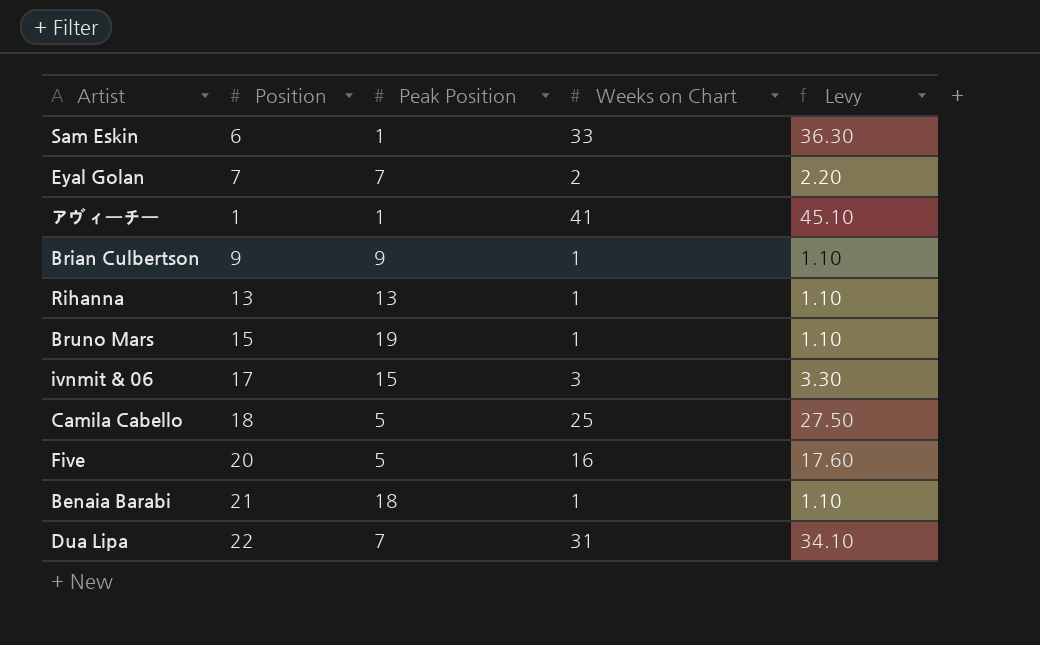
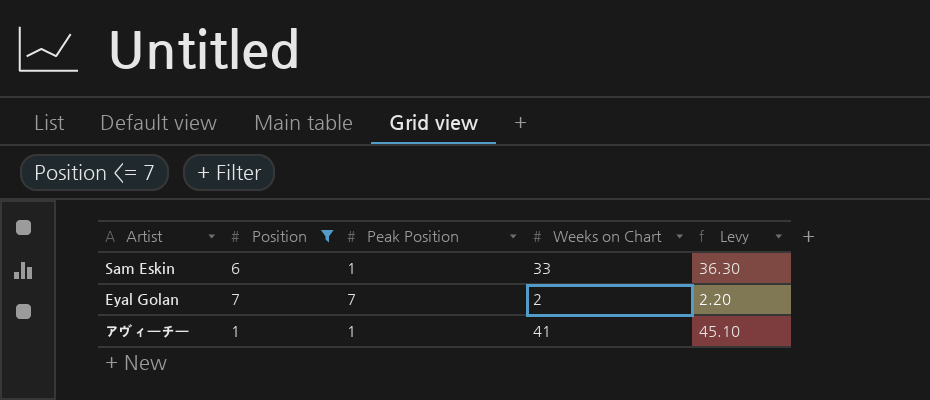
filter: none -> Position <= 7

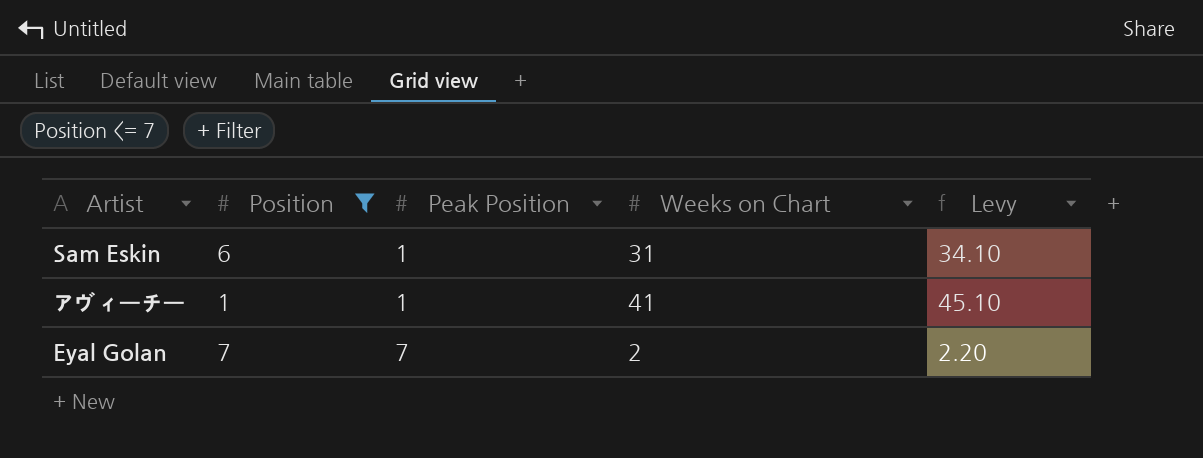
row order: none -> Peak Position ascending
Sam Eskin | Weeks on Chart: 33 -> 31
Sam Eskin | Levy: 36.30 -> 34.10

